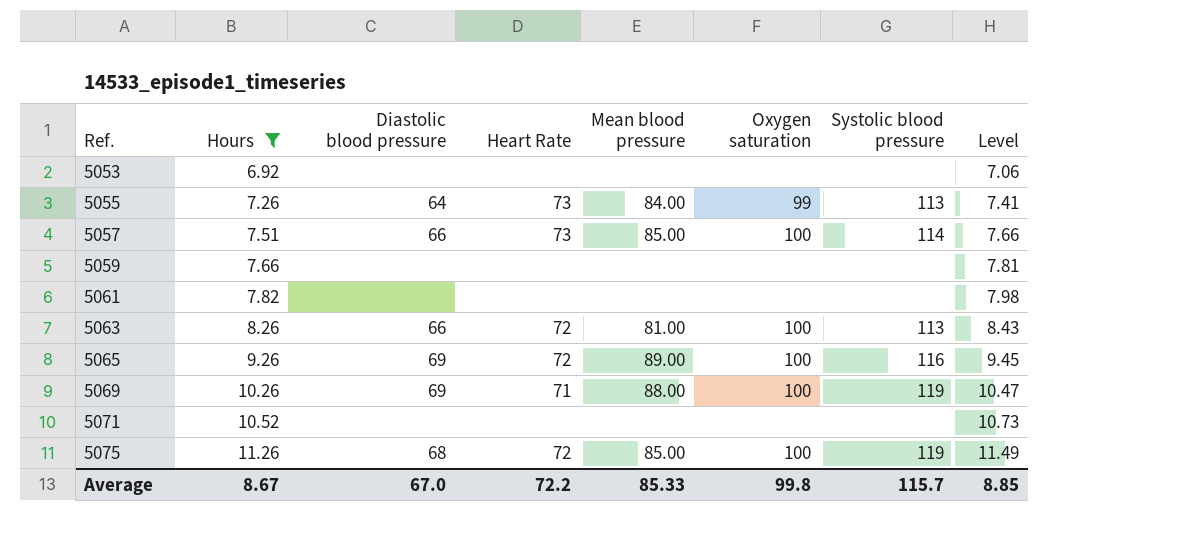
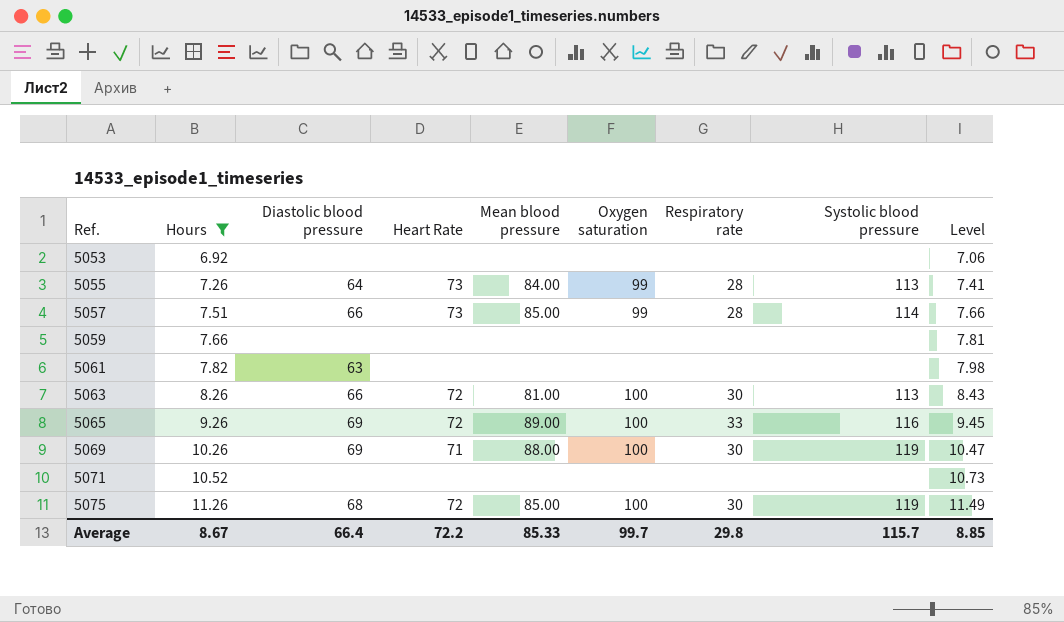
column Respiratory rate | position: none -> 7
5057 | Oxygen saturation: 100 -> 99
5061 | Diastolic blood pressure: none -> 63
Average | Diastolic blood pressure: 67.0 -> 66.4
Average | Oxygen saturation: 99.8 -> 99.7

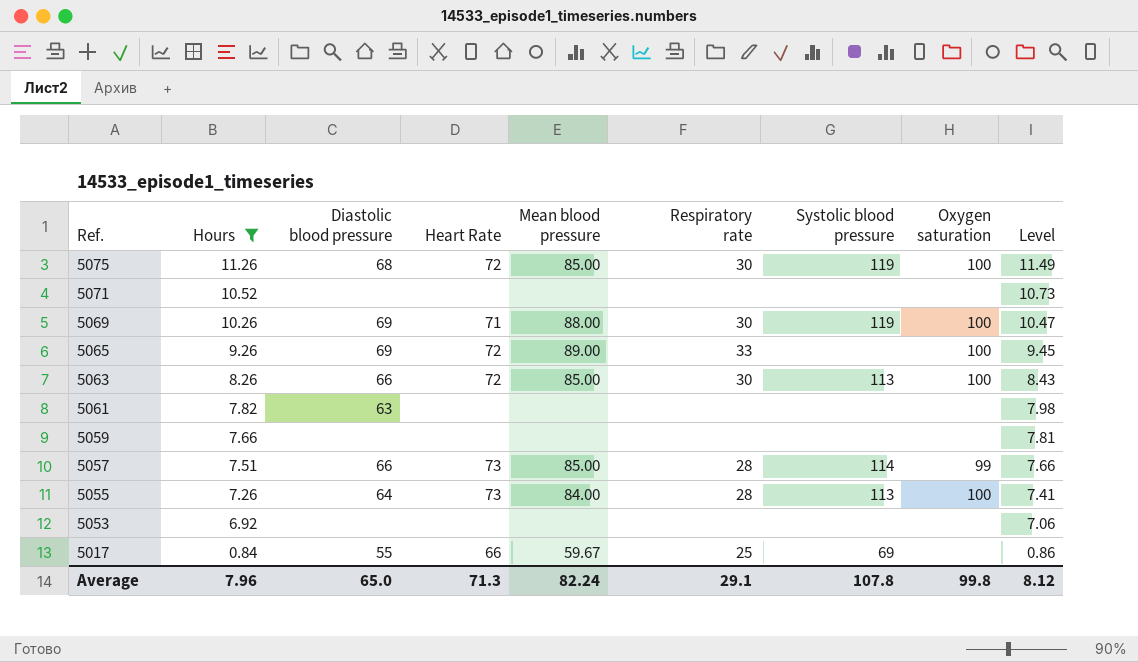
row order: Ref. ascending -> Ref. descending
column Oxygen saturation | position: 6 -> 8
5065 | Systolic blood pressure: 116 -> none
5063 | Mean blood pressure: 81.00 -> 85.00
5055 | Oxygen saturation: 99 -> 100
row 5017: none -> 0.84 | 55 | 66 | 59.67 | 25 | 69 | none | 0.86
Average | Hours: 8.67 -> 7.96
Average | Diastolic blood pressure: 66.4 -> 65.0
Average | Heart Rate: 72.2 -> 71.3
Average | Mean blood pressure: 85.33 -> 82.24
Average | Respiratory rate: 29.8 -> 29.1
Average | Systolic blood pressure: 115.7 -> 107.8
Average | Oxygen saturation: 99.7 -> 99.8
Average | Level: 8.85 -> 8.12

